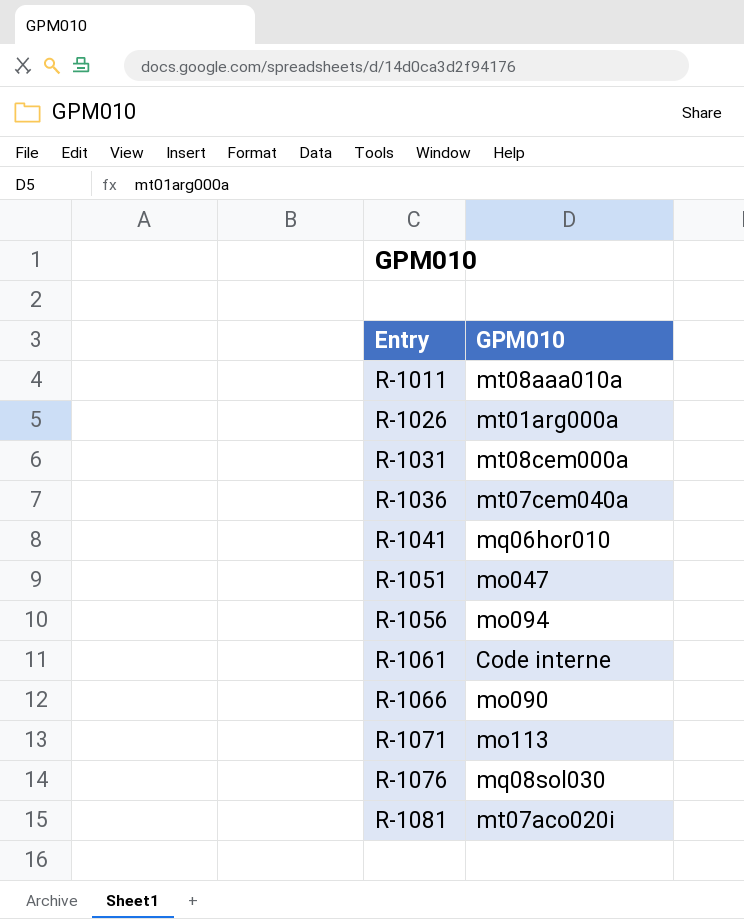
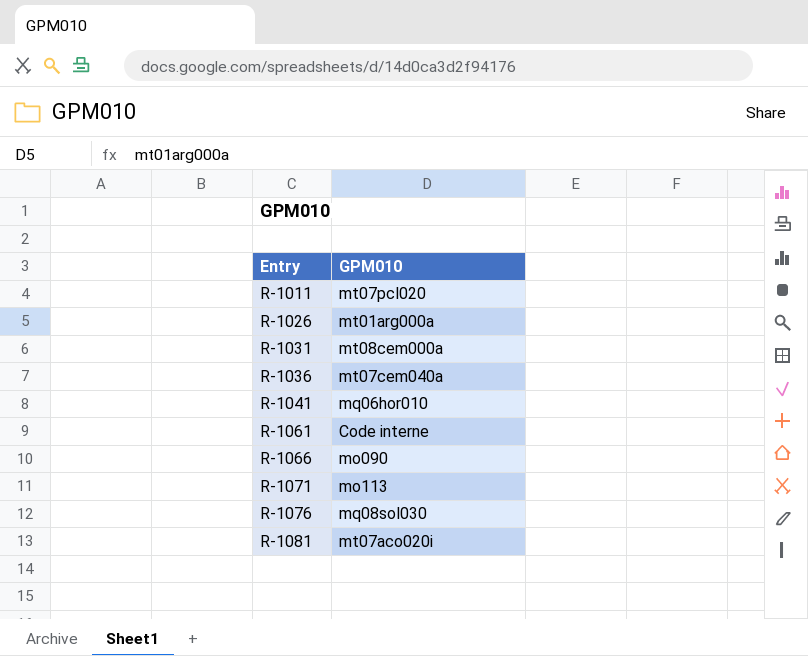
row R-1051: mo047 -> none
row R-1056: mo094 -> none
R-1011 | GPM010: mt08aaa010a -> mt07pcl020

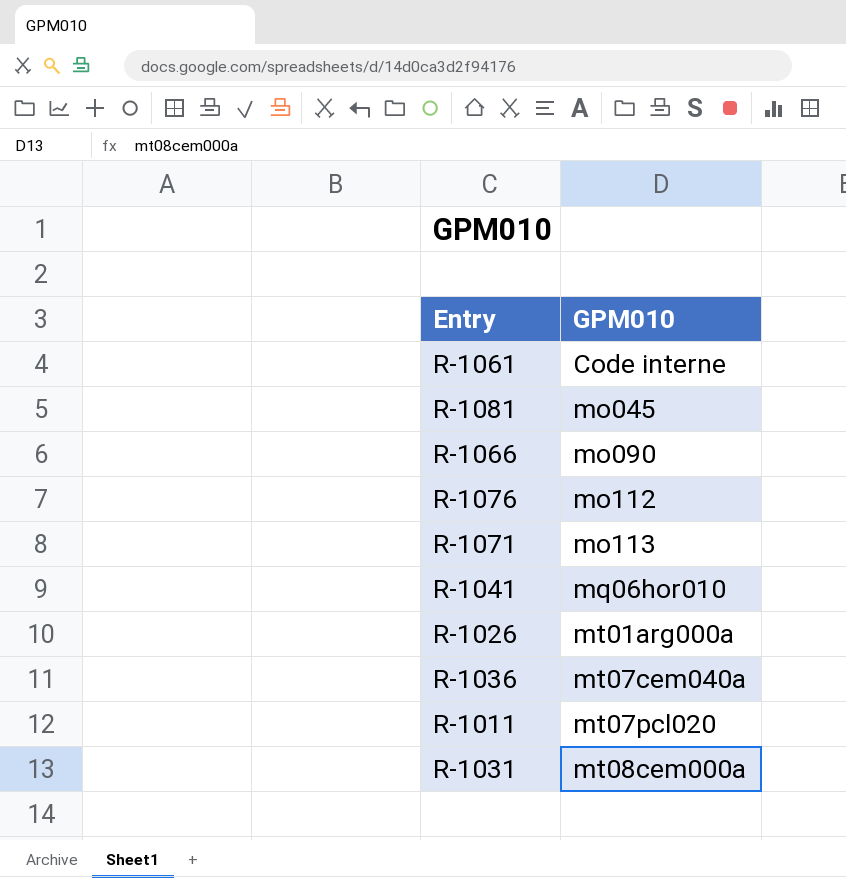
row order: Entry ascending -> GPM010 ascending
R-1081 | GPM010: mt07aco020i -> mo045
R-1076 | GPM010: mq08sol030 -> mo112

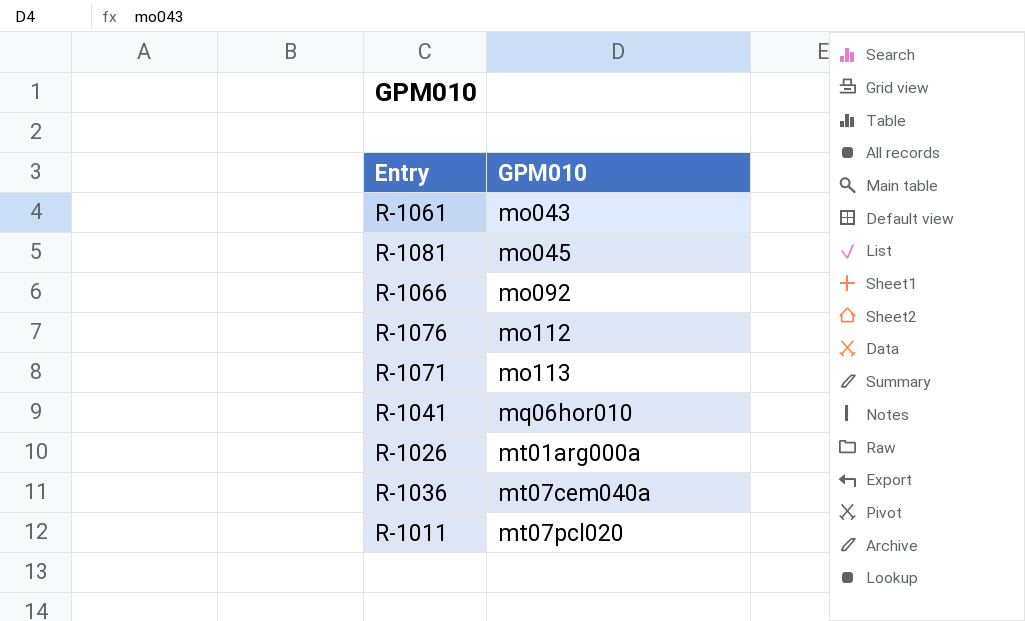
row R-1031: mt08cem000a -> none
R-1061 | GPM010: Code interne -> mo043
R-1066 | GPM010: mo090 -> mo092

